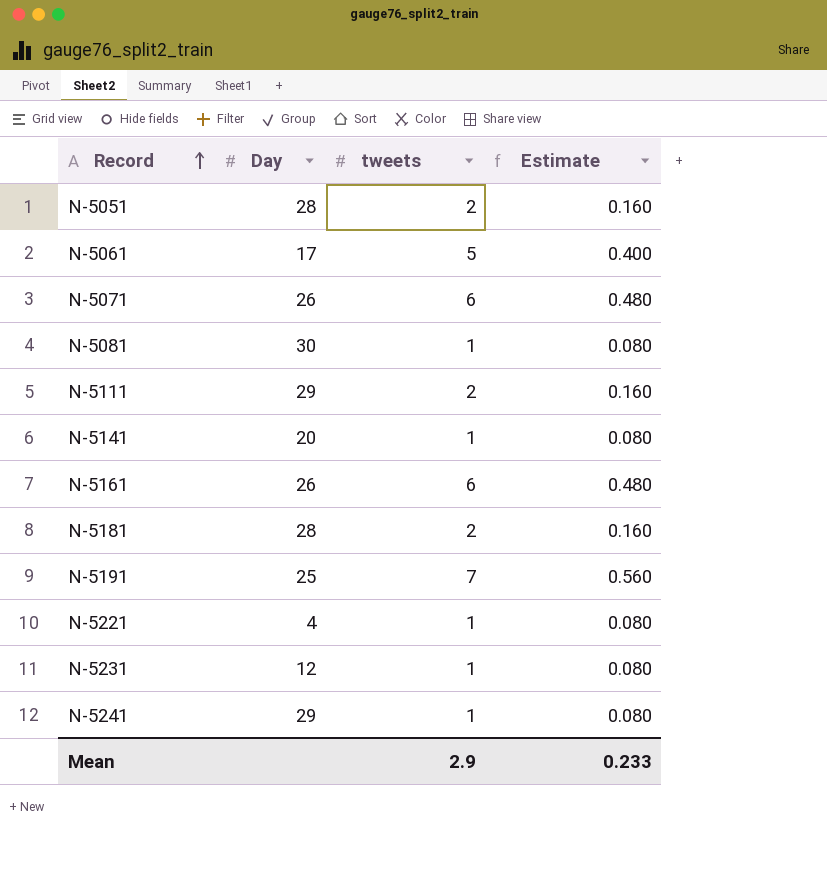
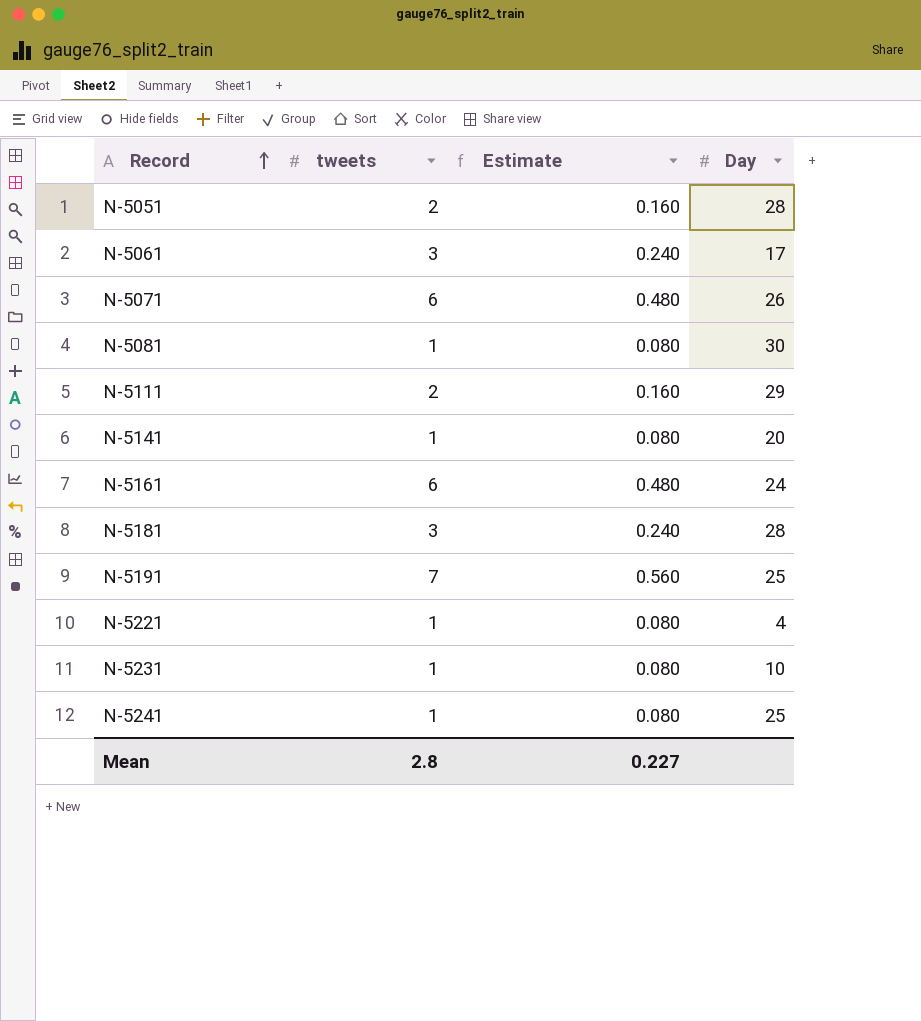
column Day | position: 2 -> 4
N-5061 | tweets: 5 -> 3
N-5061 | Estimate: 0.400 -> 0.240
N-5161 | Day: 26 -> 24
N-5181 | tweets: 2 -> 3
N-5181 | Estimate: 0.160 -> 0.240
N-5231 | Day: 12 -> 10
N-5241 | Day: 29 -> 25
Mean | tweets: 2.9 -> 2.8
Mean | Estimate: 0.233 -> 0.227

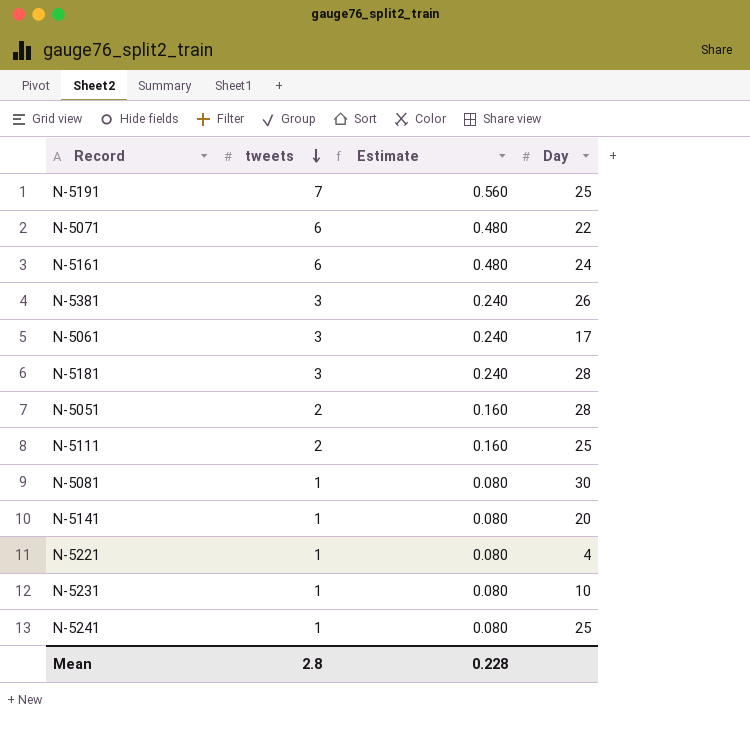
row order: Record ascending -> tweets descending
N-5071 | Day: 26 -> 22
row N-5381: none -> 3 | 0.240 | 26
N-5111 | Day: 29 -> 25
Mean | Estimate: 0.227 -> 0.228

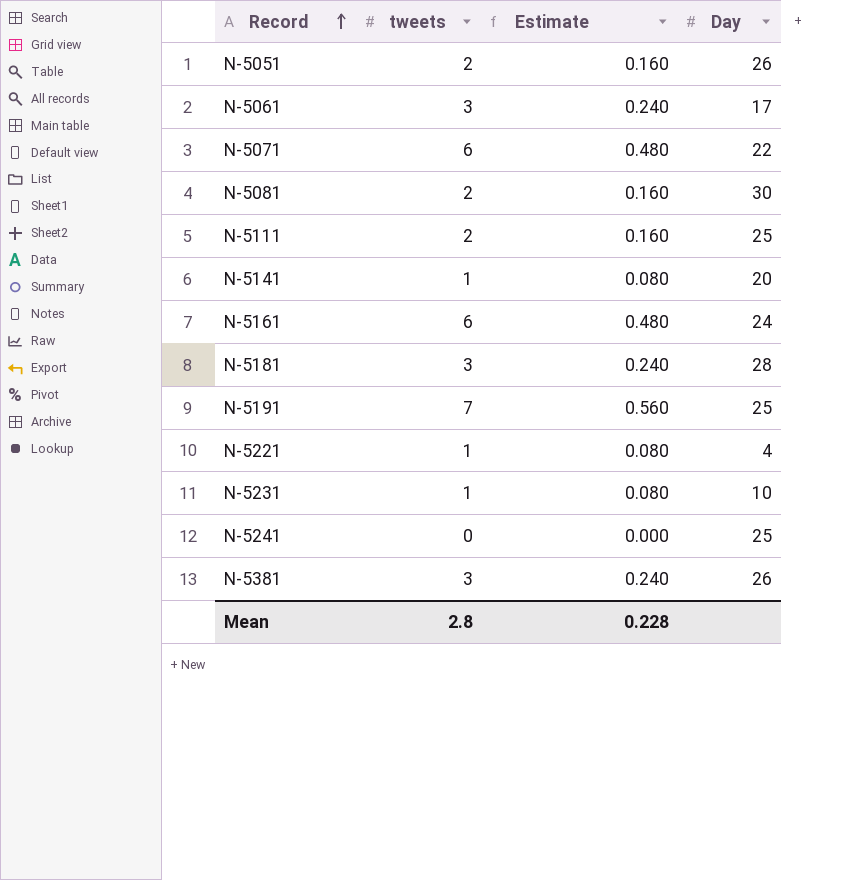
row order: tweets descending -> Record ascending
N-5051 | Day: 28 -> 26
N-5081 | tweets: 1 -> 2
N-5081 | Estimate: 0.080 -> 0.160
N-5241 | tweets: 1 -> 0
N-5241 | Estimate: 0.080 -> 0.000

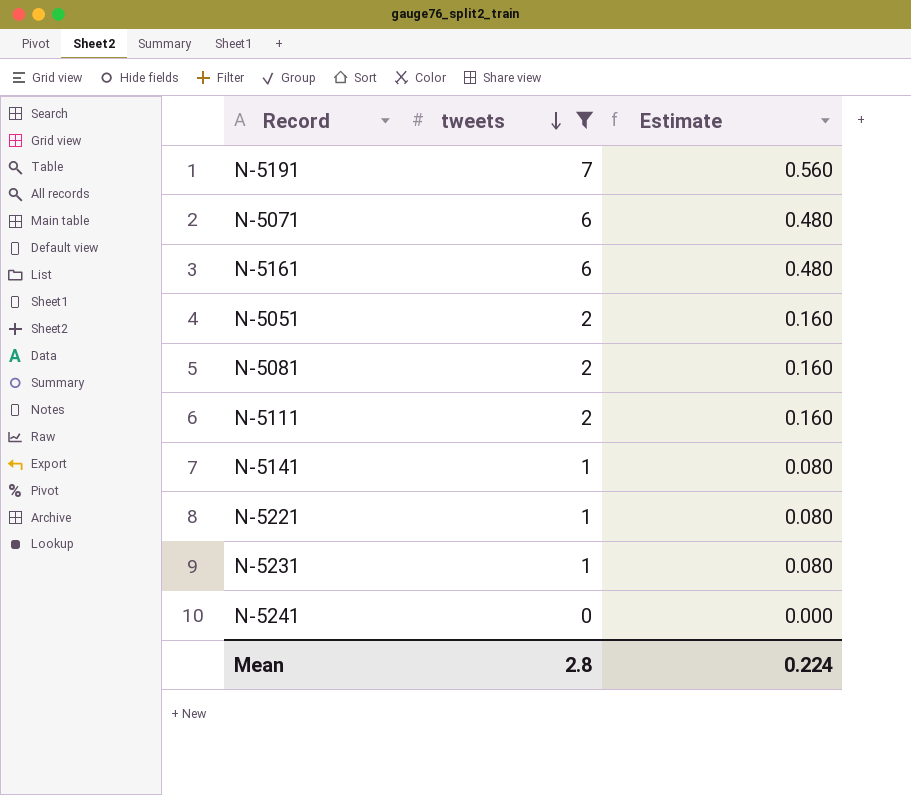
filter: none -> tweets != 3
row order: Record ascending -> tweets descending
column Day | position: 4 -> none
Mean | Estimate: 0.228 -> 0.224

